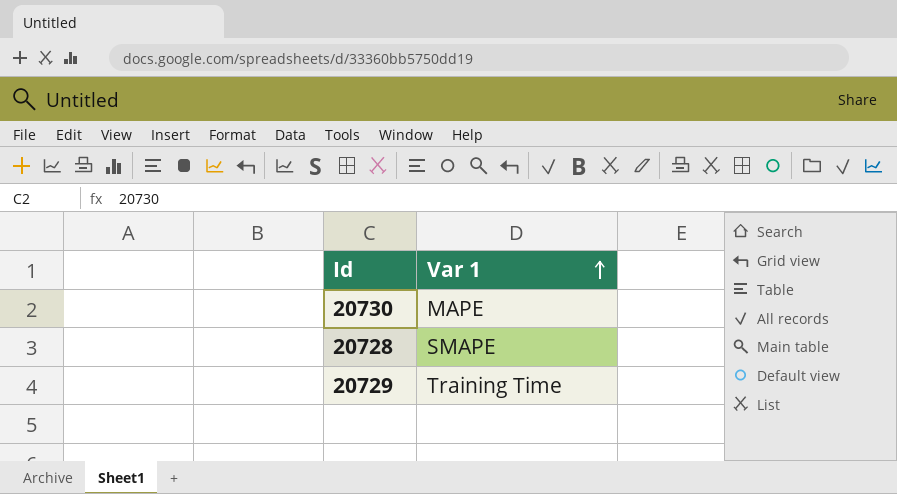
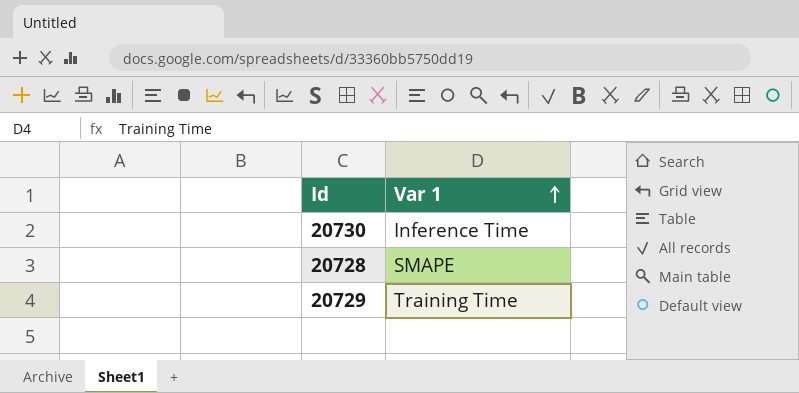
20730 | Var 1: MAPE -> Inference Time

